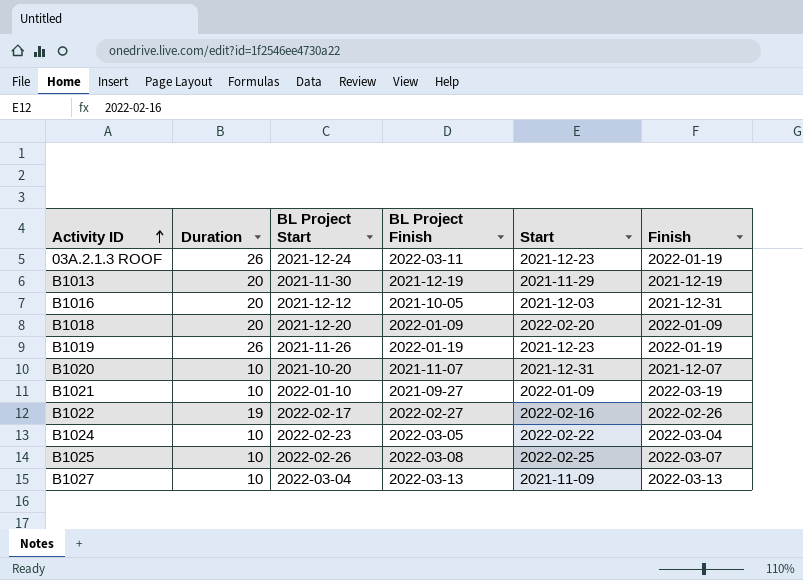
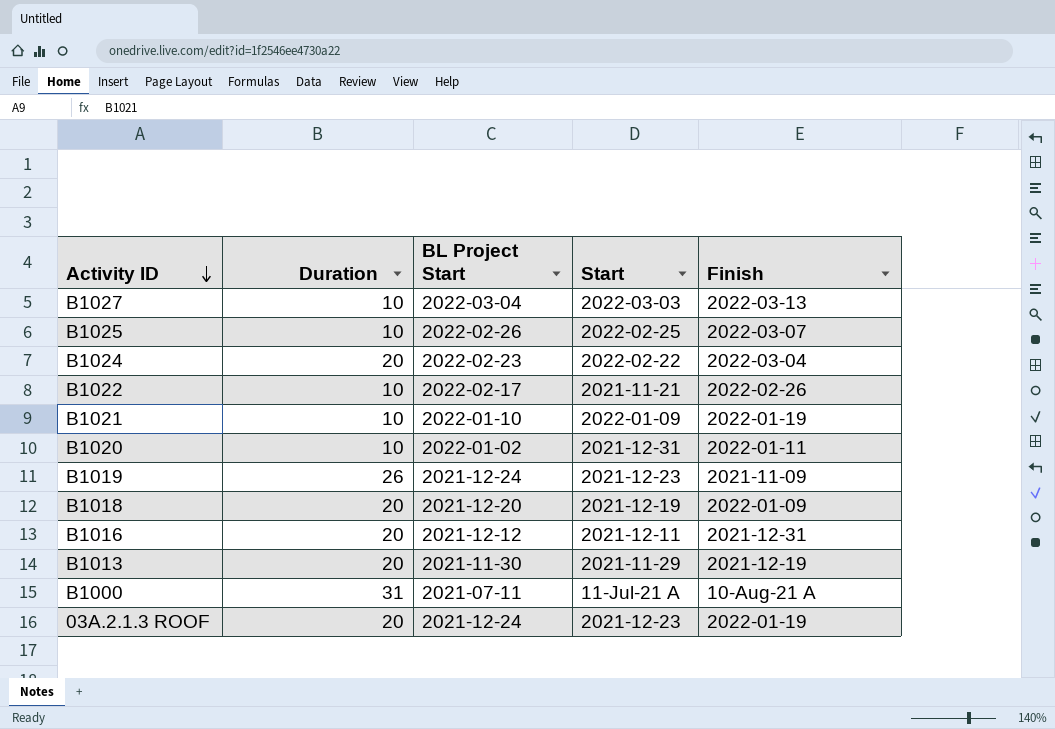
row order: Activity ID ascending -> Activity ID descending
column BL Project Finish | position: 4 -> none
B1027 | Start: 2021-11-09 -> 2022-03-03
B1024 | Duration: 10 -> 20
B1022 | Duration: 19 -> 10
B1022 | Start: 2022-02-16 -> 2021-11-21
B1021 | Finish: 2022-03-19 -> 2022-01-19
B1020 | BL Project Start: 2021-10-20 -> 2022-01-02
B1020 | Finish: 2021-12-07 -> 2022-01-11
B1019 | BL Project Start: 2021-11-26 -> 2021-12-24
B1019 | Finish: 2022-01-19 -> 2021-11-09
B1018 | Start: 2022-02-20 -> 2021-12-19
B1016 | Start: 2021-12-03 -> 2021-12-11
row B1000: none -> 31 | 2021-07-11 | 11-Jul-21 A | 10-Aug-21 A
03A.2.1.3 ROOF | Duration: 26 -> 20

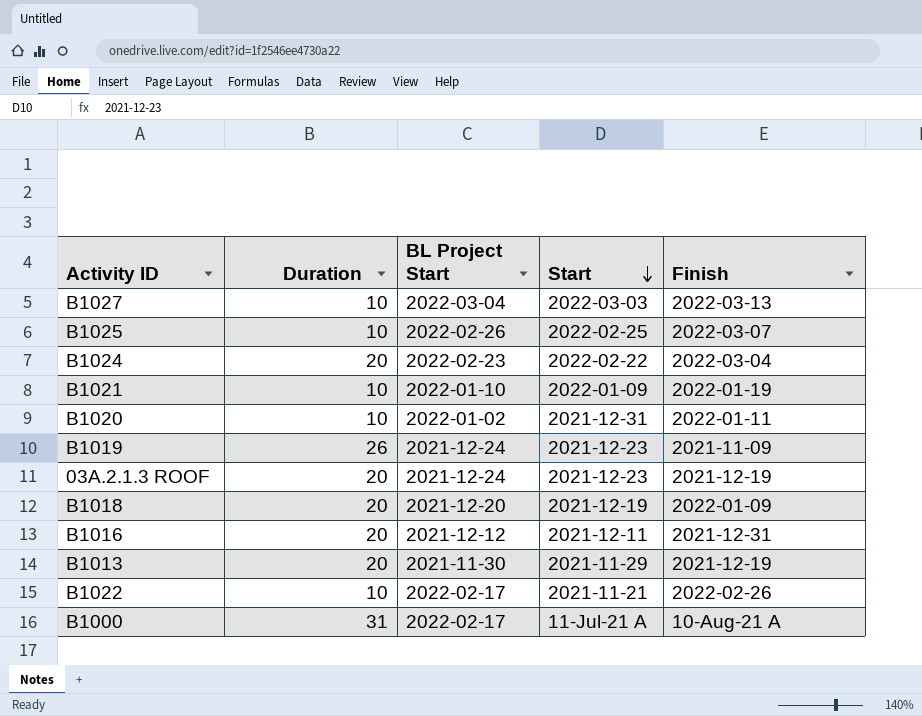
row order: Activity ID descending -> Start descending
03A.2.1.3 ROOF | Finish: 2022-01-19 -> 2021-12-19
B1000 | BL Project Start: 2021-07-11 -> 2022-02-17

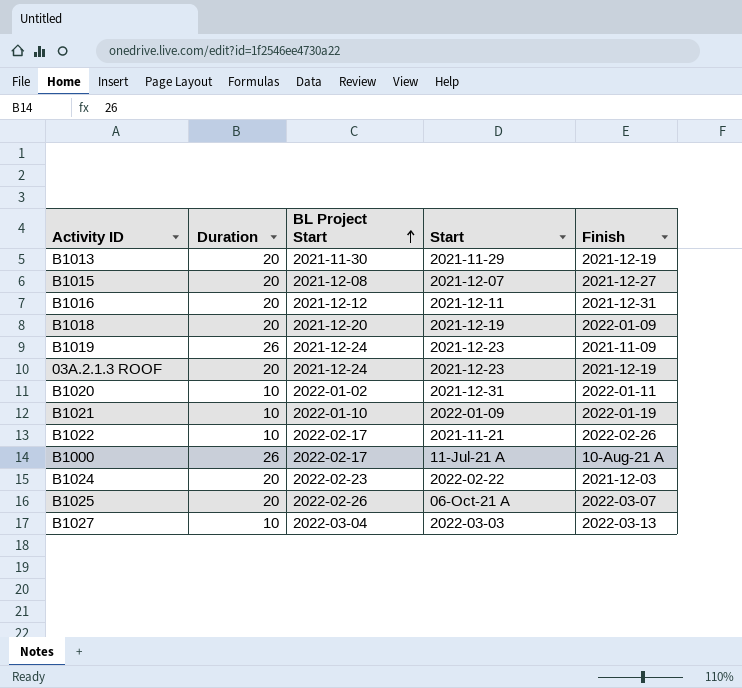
row order: Start descending -> BL Project Start ascending
row B1015: none -> 20 | 2021-12-08 | 2021-12-07 | 2021-12-27
B1000 | Duration: 31 -> 26
B1024 | Finish: 2022-03-04 -> 2021-12-03
B1025 | Duration: 10 -> 20
B1025 | Start: 2022-02-25 -> 06-Oct-21 A

